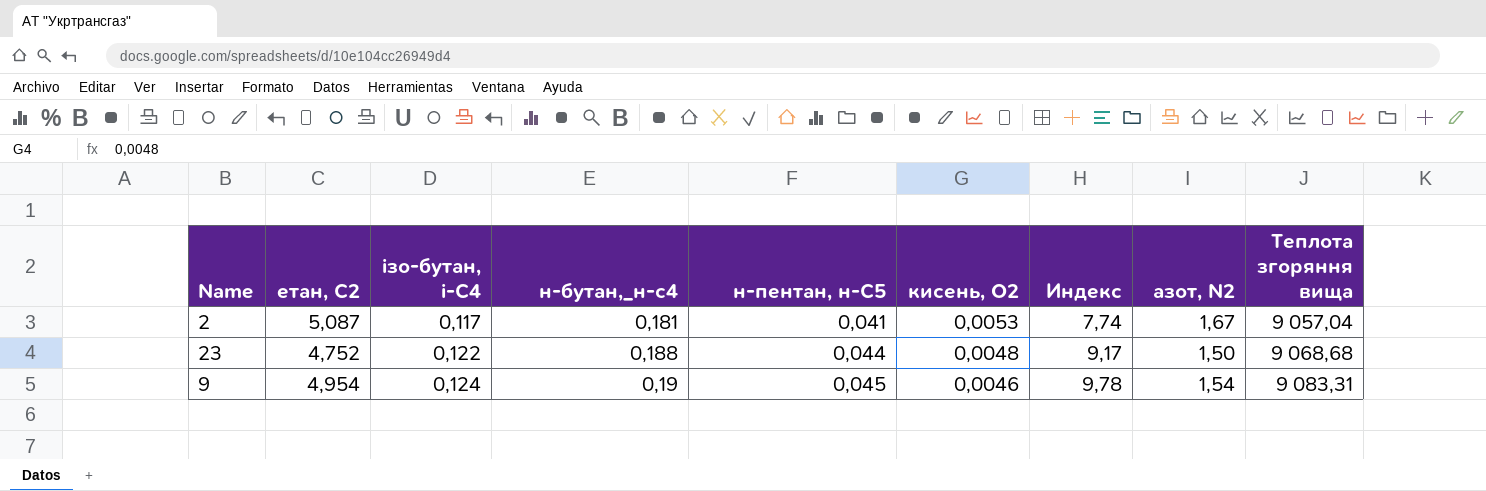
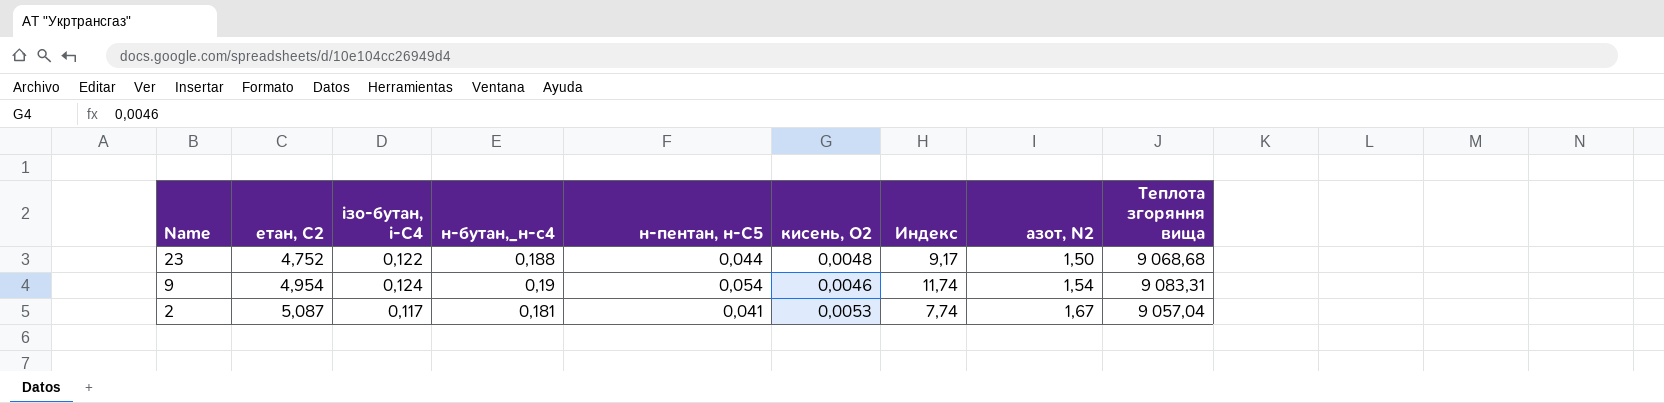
row order: ізо-бутан, і-С4 ascending -> Name descending
9 | н-пентан, н-С5: 0,045 -> 0,054
9 | Индекс: 9,78 -> 11,74

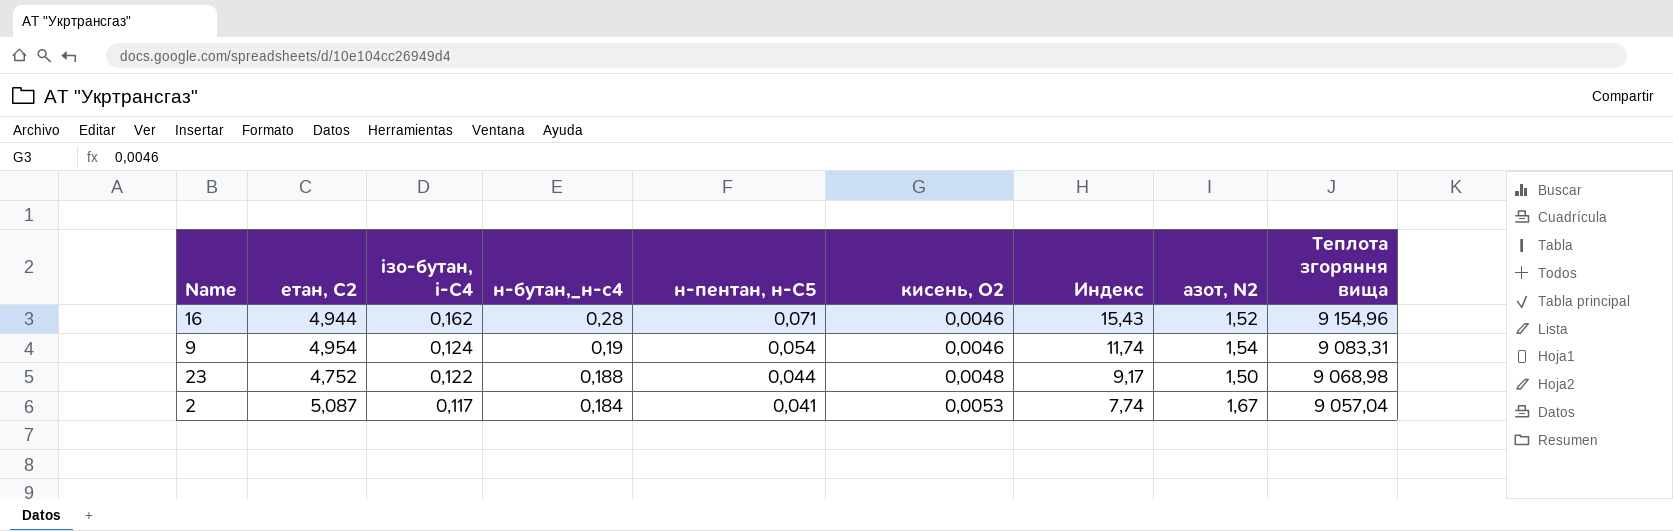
row order: Name descending -> ізо-бутан, і-С4 descending
row 16: none -> 4,944 | 0,162 | 0,28 | 0,071 | 0,0046 | 15,43 | 1,52 | 9 154,96
23 | Теплота згоряння вища: 9 068,68 -> 9 068,98
2 | н-бутан,_н-с4: 0,181 -> 0,184

